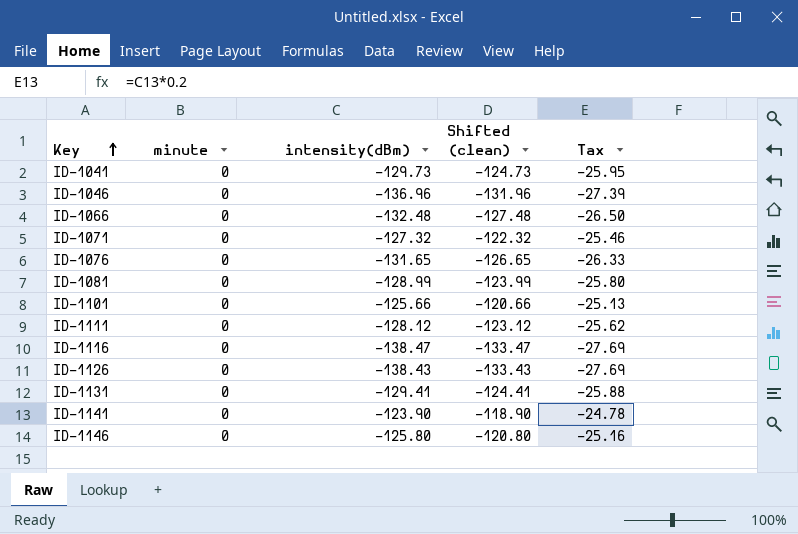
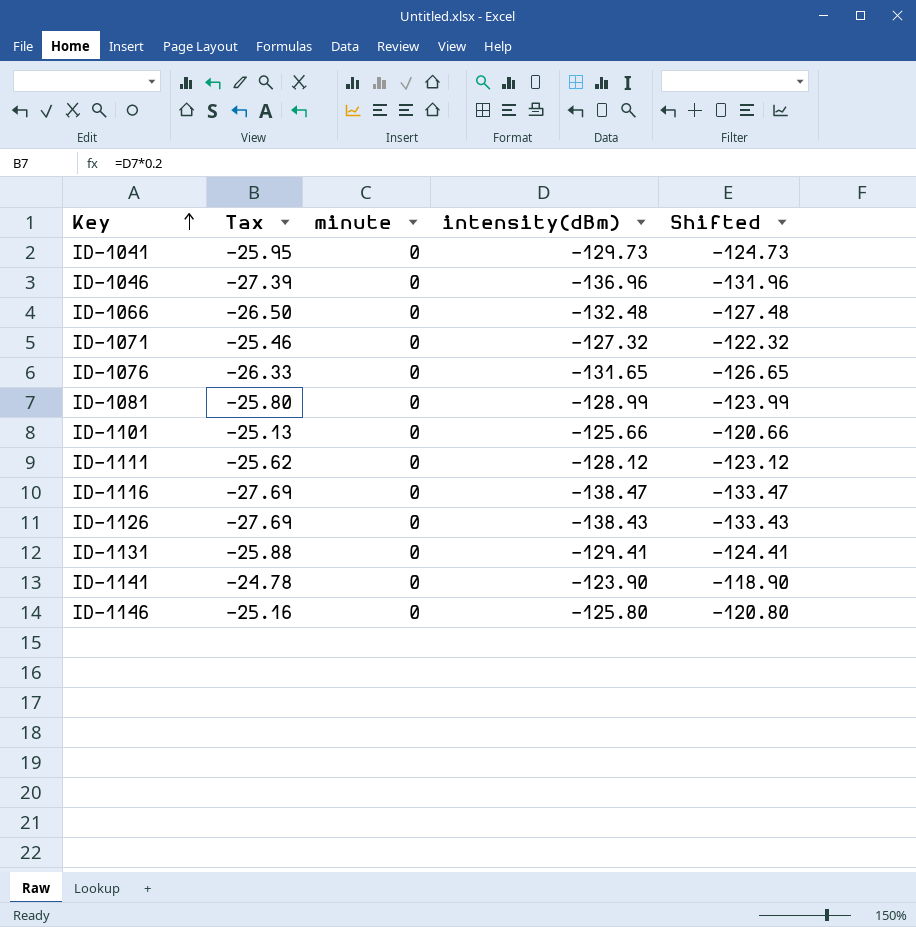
column Tax | position: 5 -> 2
column name: Shifted (clean) -> Shifted

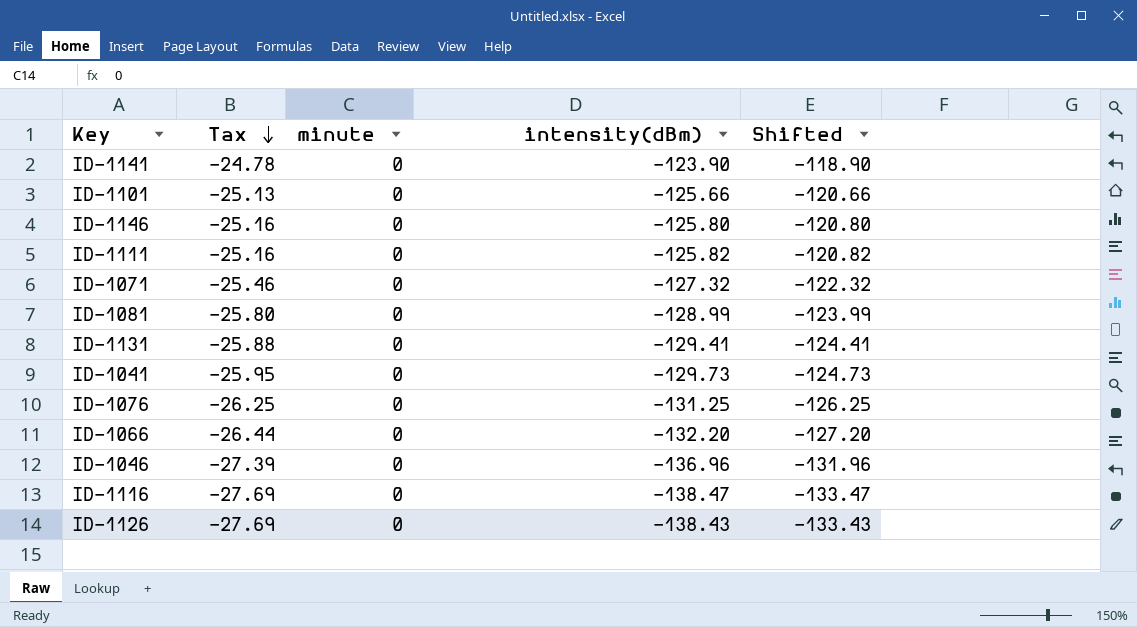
row order: Key ascending -> Tax descending
ID-1111 | Tax: -25.62 -> -25.16
ID-1111 | intensity(dBm): -128.12 -> -125.82
ID-1111 | Shifted: -123.12 -> -120.82
ID-1076 | Tax: -26.33 -> -26.25
ID-1076 | intensity(dBm): -131.65 -> -131.25
ID-1076 | Shifted: -126.65 -> -126.25
ID-1066 | Tax: -26.50 -> -26.44
ID-1066 | intensity(dBm): -132.48 -> -132.20
ID-1066 | Shifted: -127.48 -> -127.20

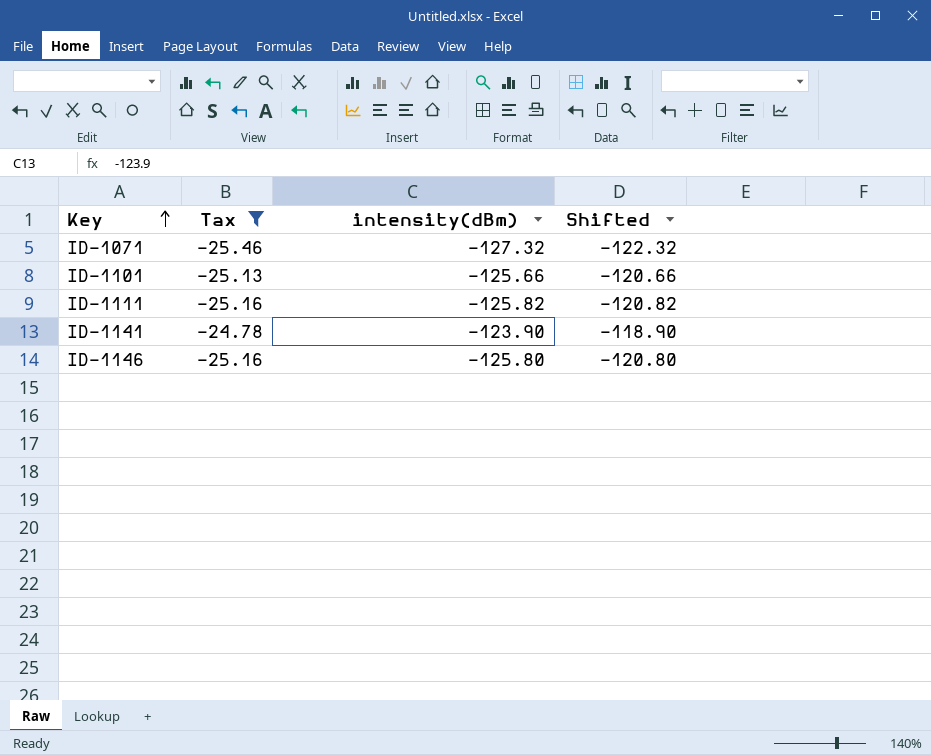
filter: none -> Tax >= -25.46
row order: Tax descending -> Key ascending
column minute | position: 3 -> none

